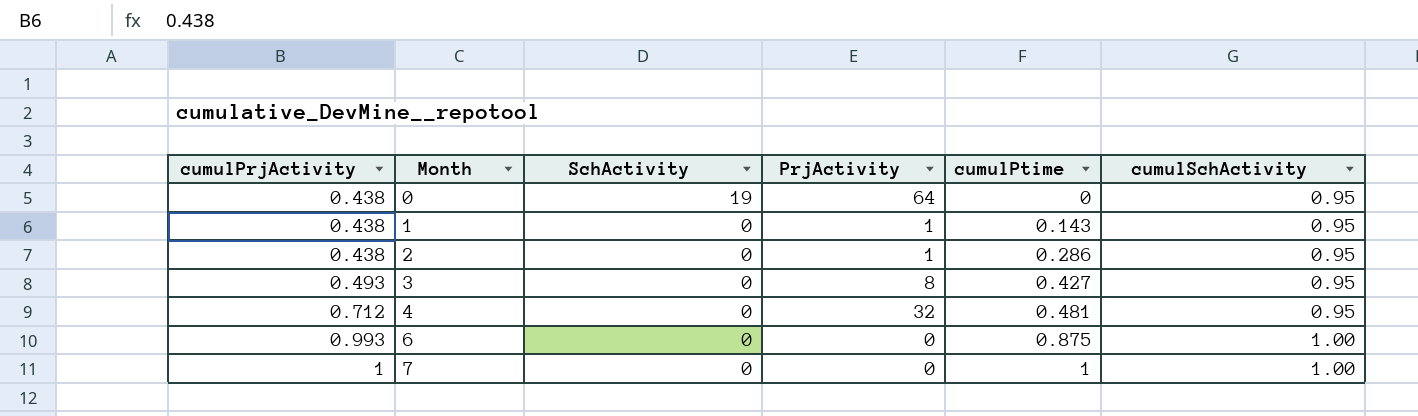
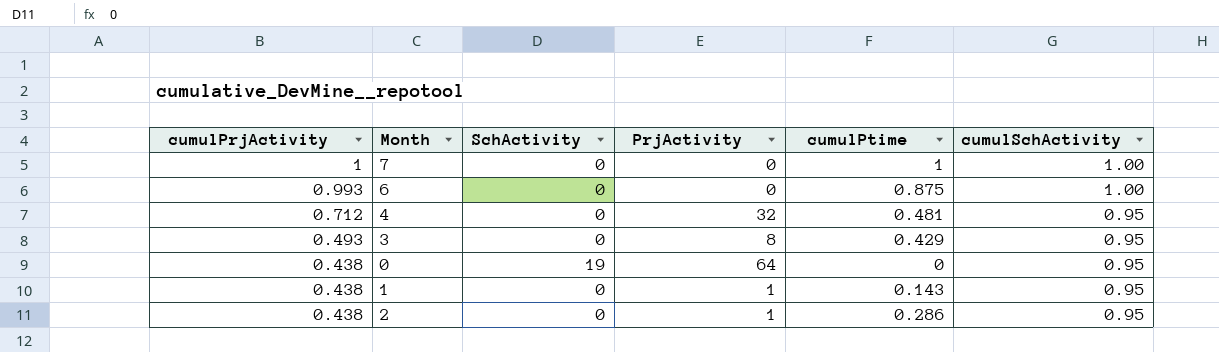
row order: cumulPrjActivity ascending -> cumulPrjActivity descending
3 | cumulPtime: 0.427 -> 0.429

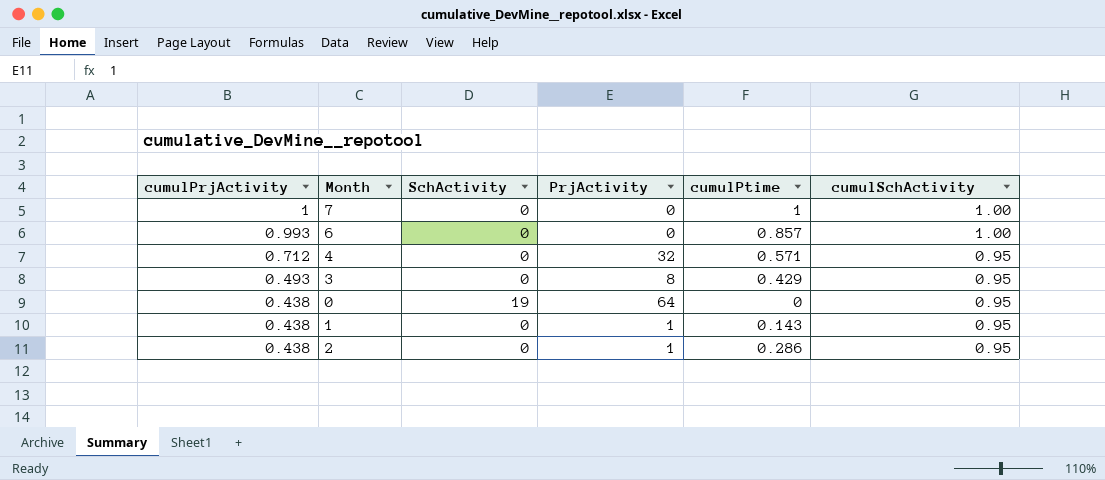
6 | cumulPtime: 0.875 -> 0.857
4 | cumulPtime: 0.481 -> 0.571

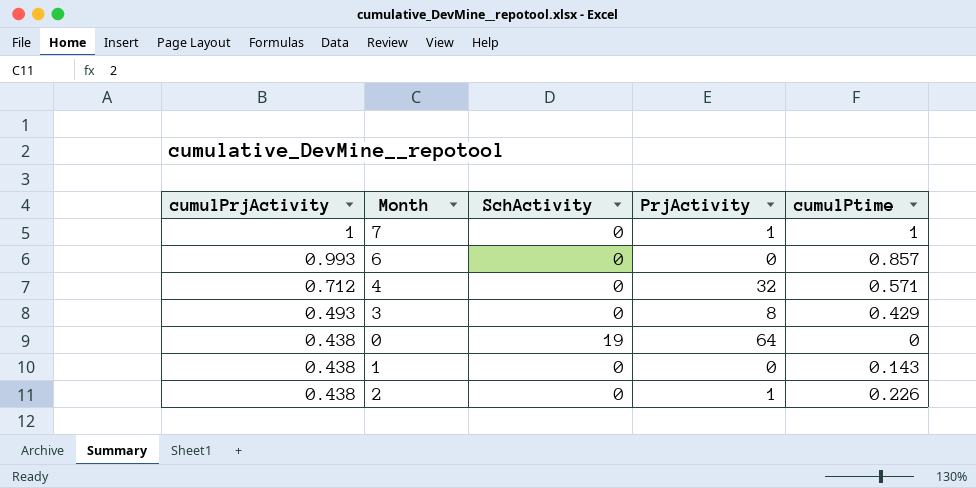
column cumulSchActivity | position: 6 -> none
7 | PrjActivity: 0 -> 1
1 | PrjActivity: 1 -> 0
2 | cumulPtime: 0.286 -> 0.226

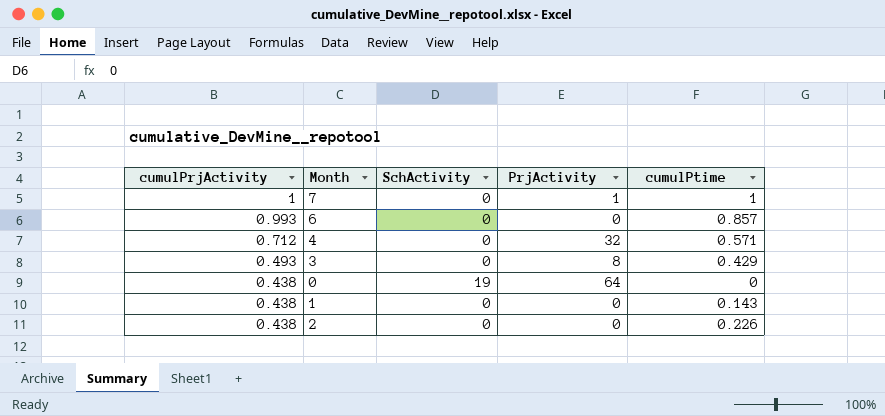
2 | PrjActivity: 1 -> 0

